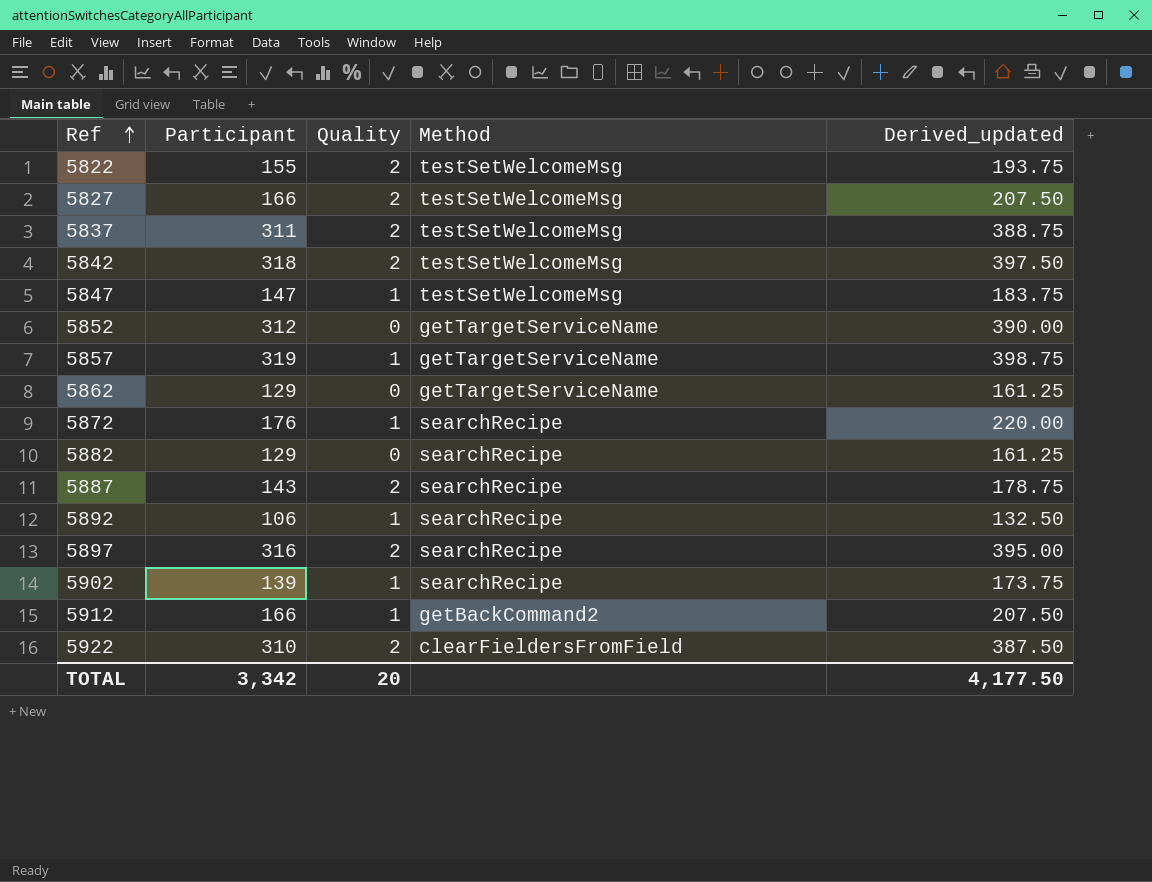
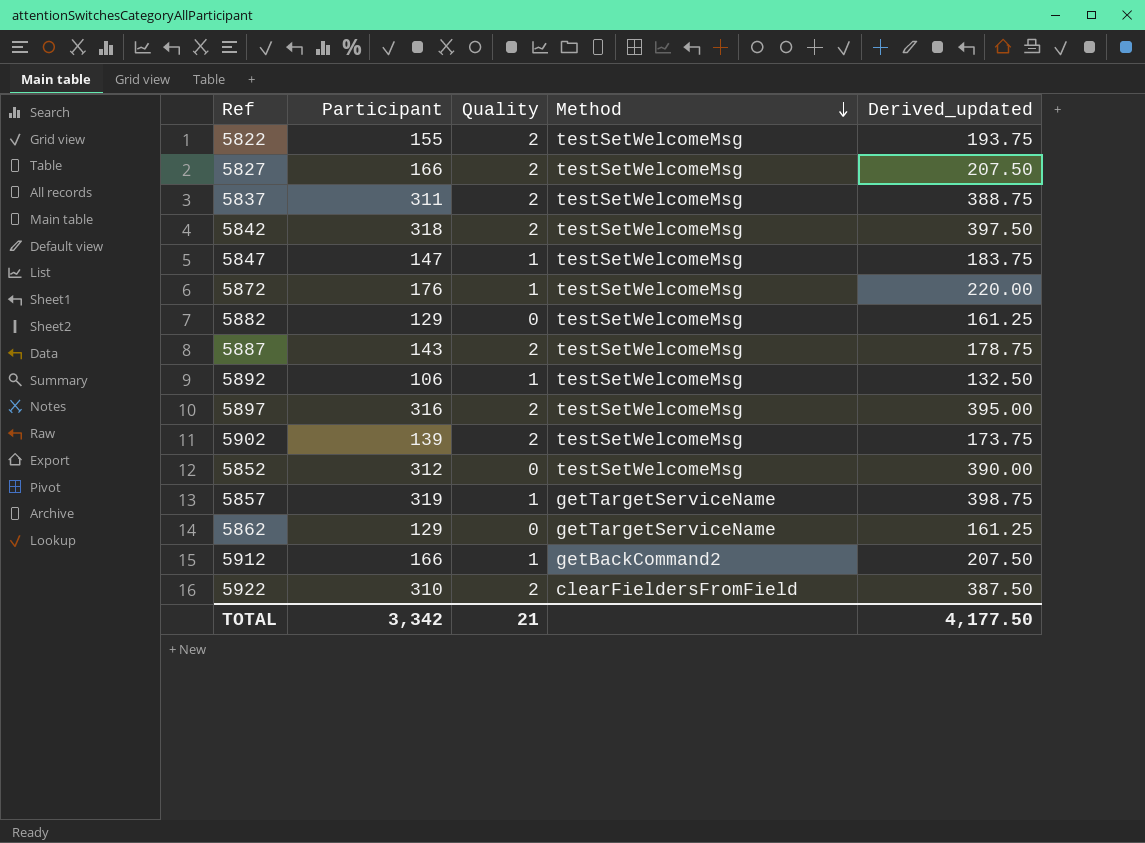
row order: Ref ascending -> Method descending
5872 | Method: searchRecipe -> testSetWelcomeMsg
5882 | Method: searchRecipe -> testSetWelcomeMsg
5887 | Method: searchRecipe -> testSetWelcomeMsg
5892 | Method: searchRecipe -> testSetWelcomeMsg
5897 | Method: searchRecipe -> testSetWelcomeMsg
5902 | Quality: 1 -> 2
5902 | Method: searchRecipe -> testSetWelcomeMsg
5852 | Method: getTargetServiceName -> testSetWelcomeMsg
TOTAL | Quality: 20 -> 21

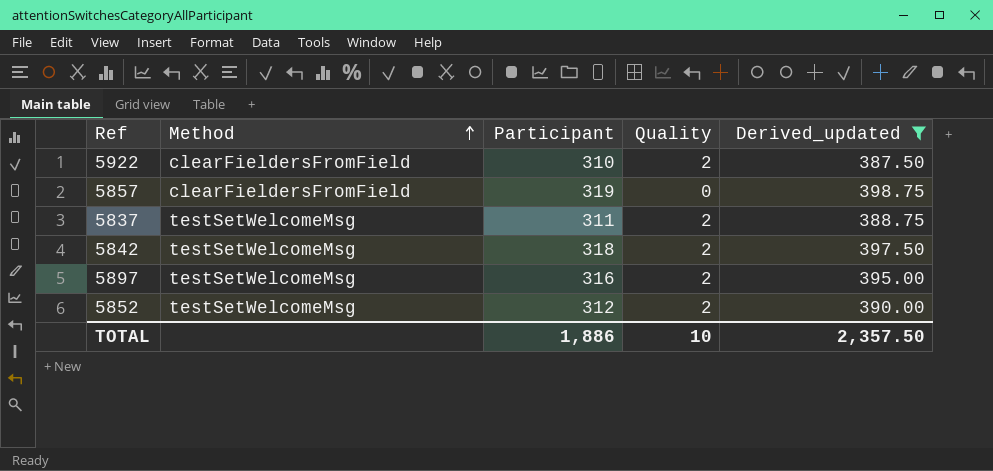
filter: none -> Derived_updated >= 387.50
row order: Method descending -> Method ascending
column Method | position: 4 -> 2
5857 | Method: getTargetServiceName -> clearFieldersFromField
5857 | Quality: 1 -> 0
5852 | Quality: 0 -> 2
TOTAL | Participant: 3,342 -> 1,886
TOTAL | Quality: 21 -> 10
TOTAL | Derived_updated: 4,177.50 -> 2,357.50

